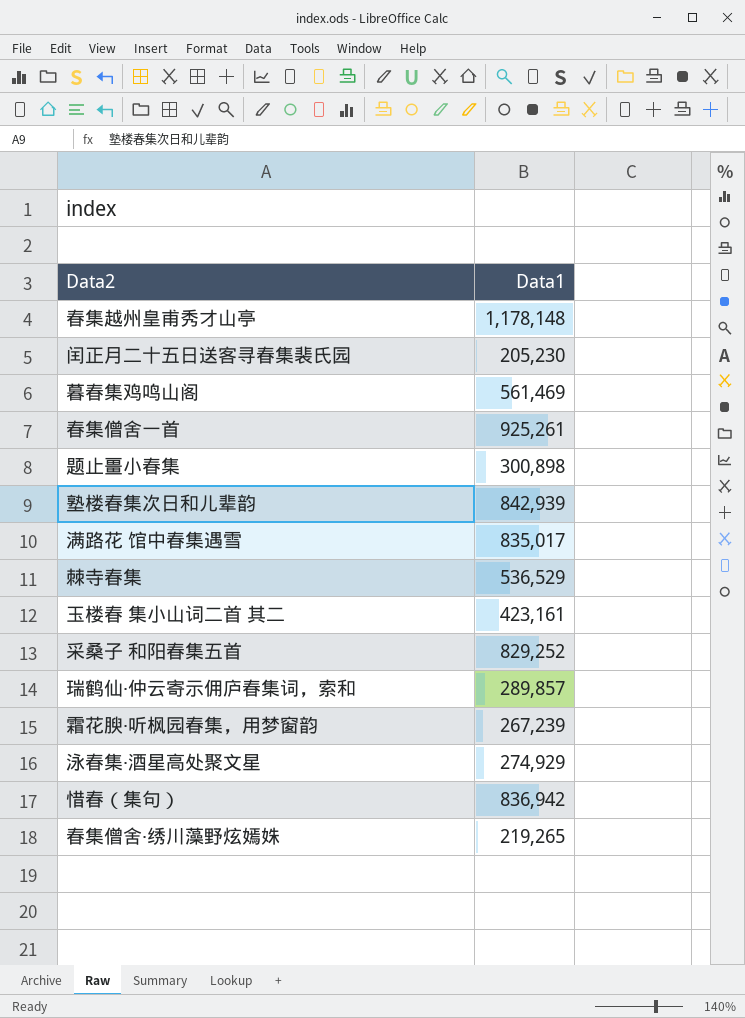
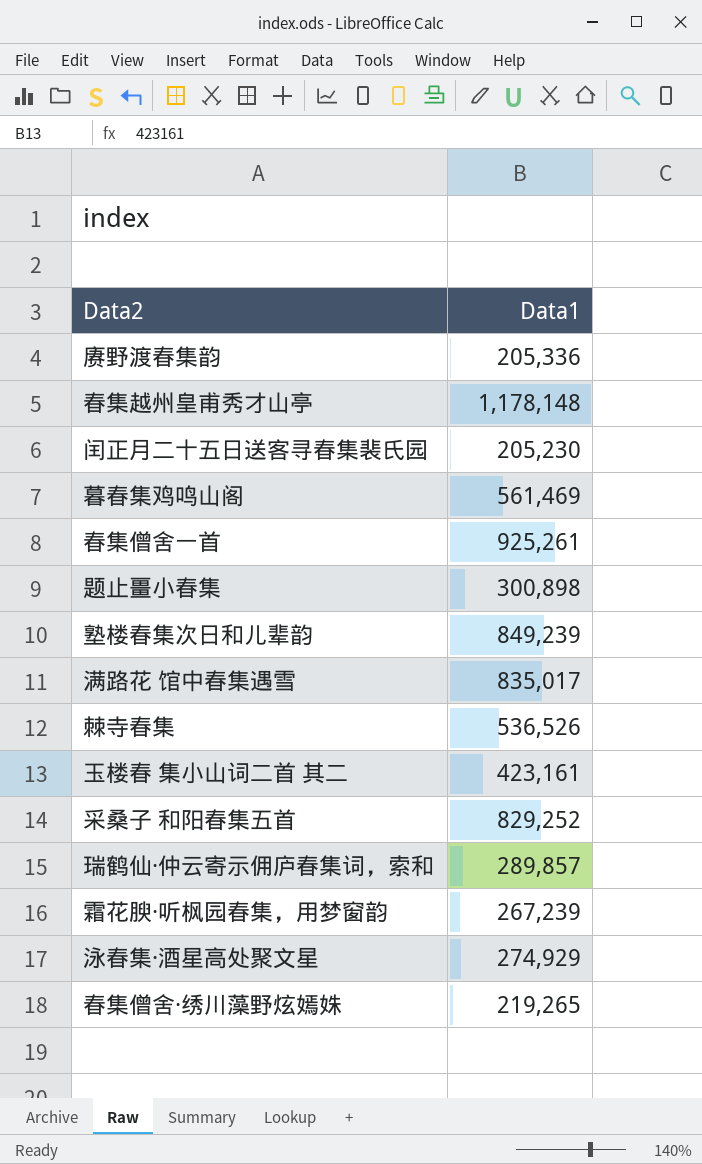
row 惜春（集句）: 836,942 -> none
row 赓野渡春集韵: none -> 205,336
塾楼春集次日和儿辈韵 | Data1: 842,939 -> 849,239
棘寺春集 | Data1: 536,529 -> 536,526

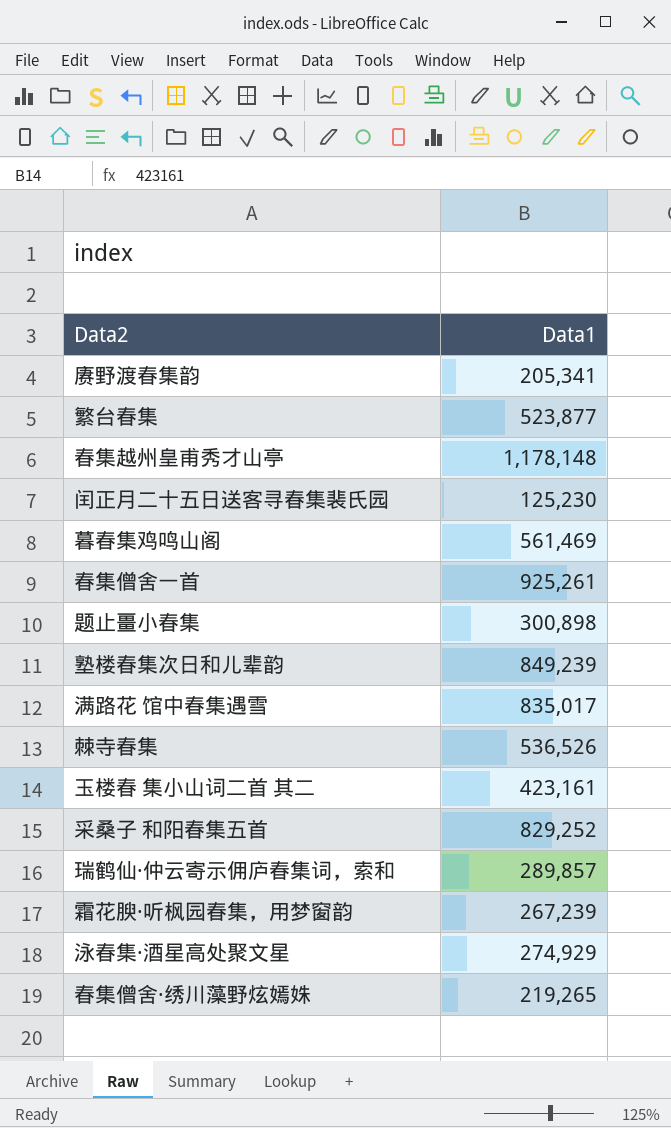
赓野渡春集韵 | Data1: 205,336 -> 205,341
row 繁台春集: none -> 523,877
闰正月二十五日送客寻春集裴氏园 | Data1: 205,230 -> 125,230

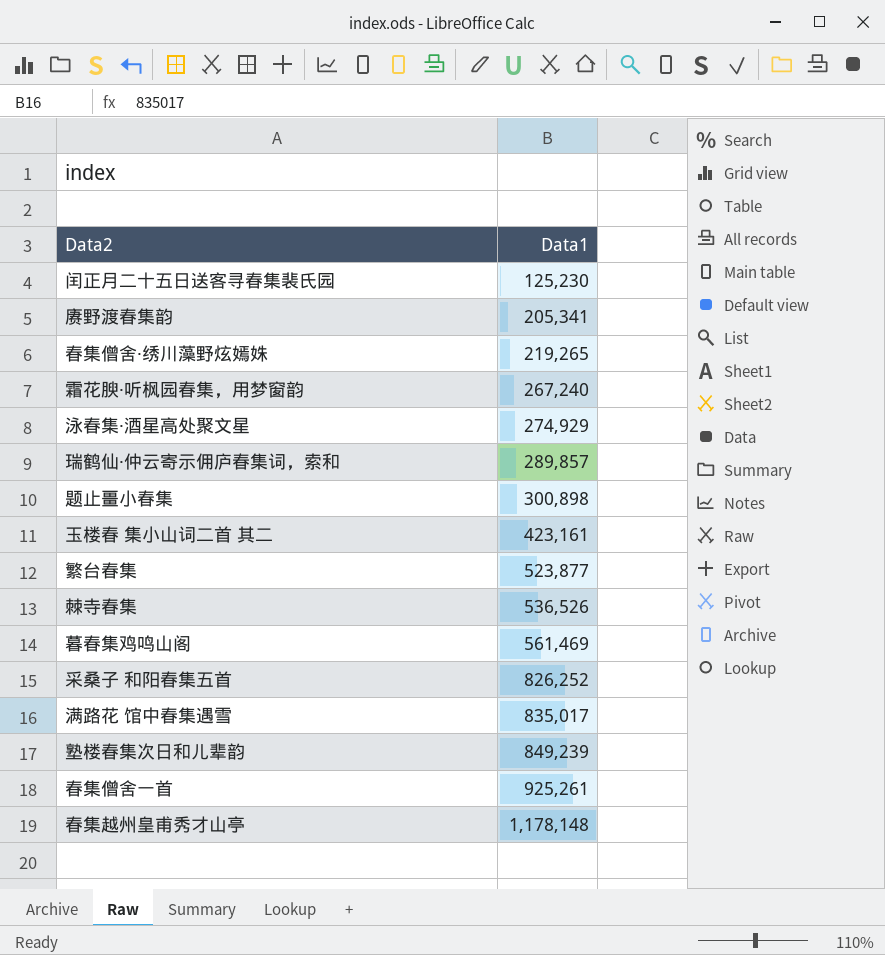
row order: none -> Data1 ascending
霜花腴·听枫园春集，用梦窗韵 | Data1: 267,239 -> 267,240
采桑子 和阳春集五首 | Data1: 829,252 -> 826,252

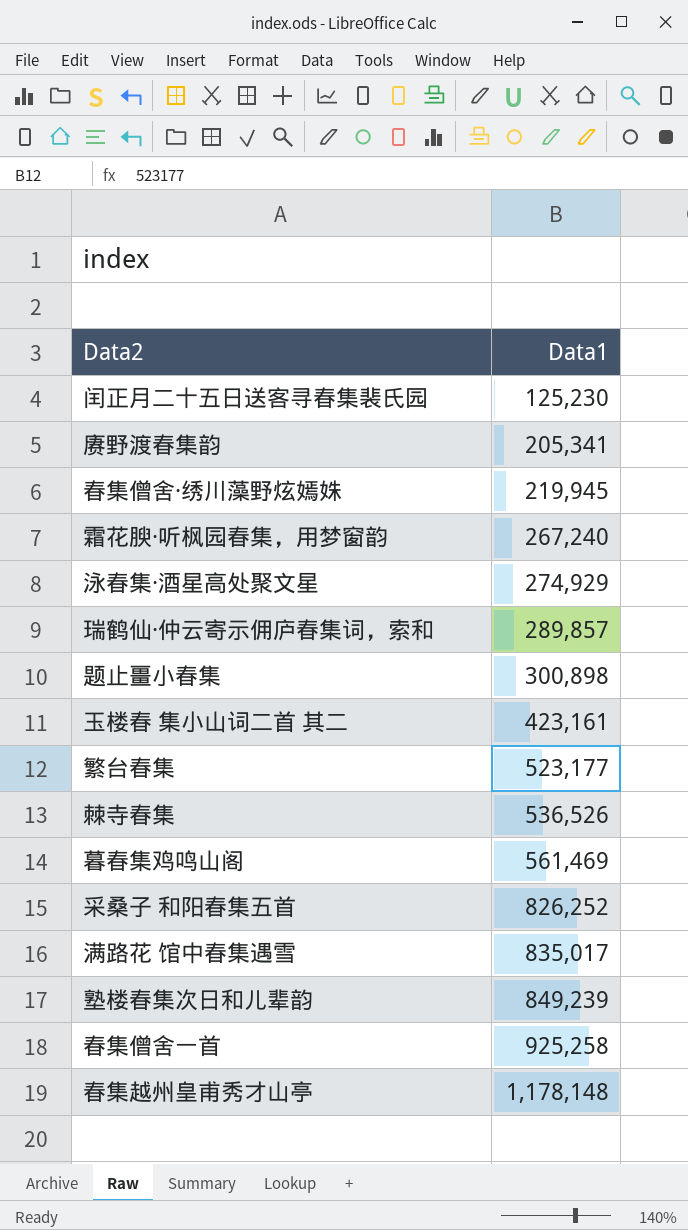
春集僧舍·绣川藻野炫嫣姝 | Data1: 219,265 -> 219,945
繁台春集 | Data1: 523,877 -> 523,177
春集僧舍一首 | Data1: 925,261 -> 925,258

